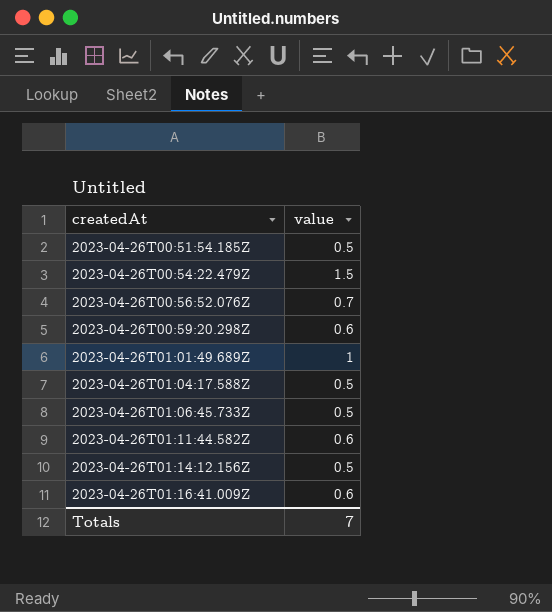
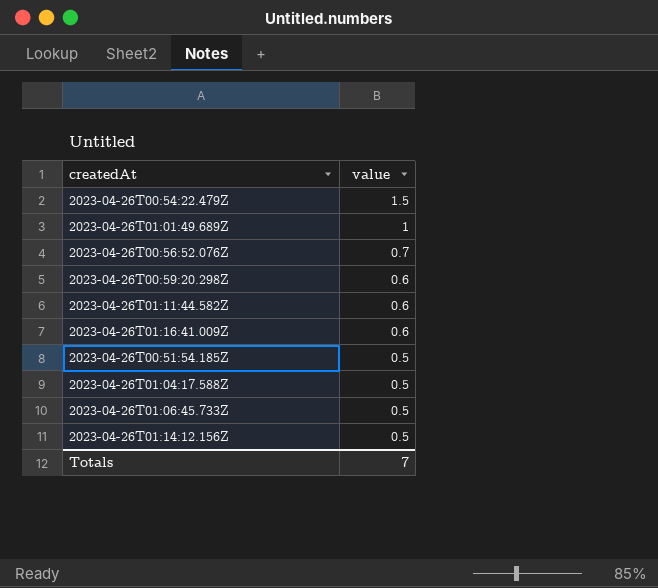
row order: createdAt ascending -> value descending

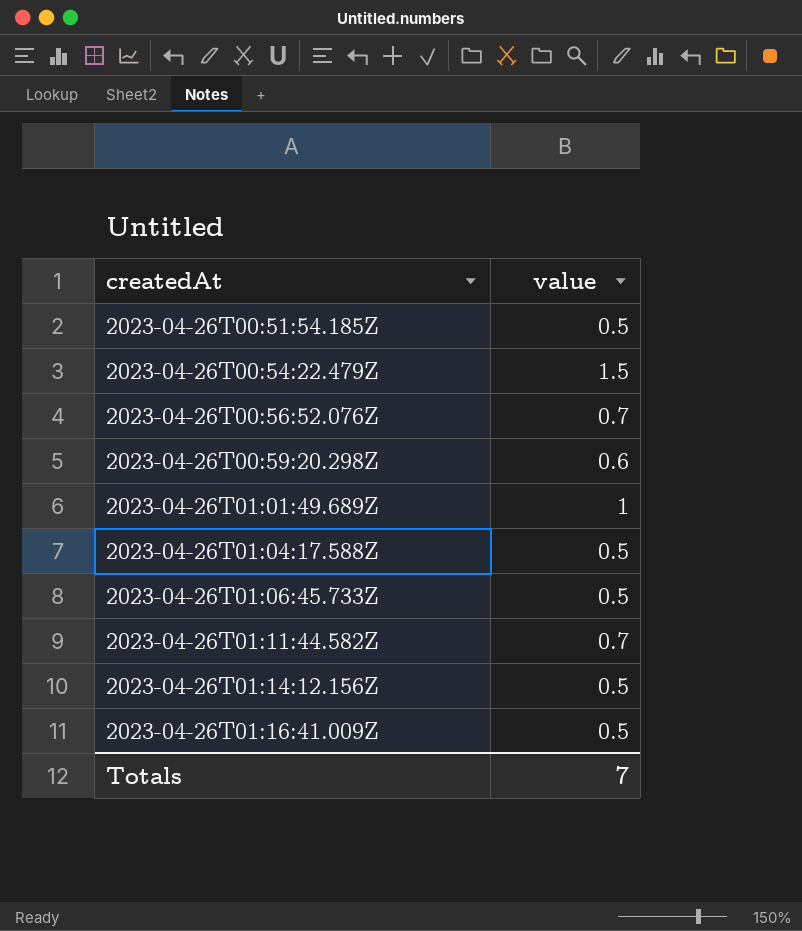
row order: value descending -> createdAt ascending
2023-04-26T01:11:44.582Z | value: 0.6 -> 0.7
2023-04-26T01:16:41.009Z | value: 0.6 -> 0.5

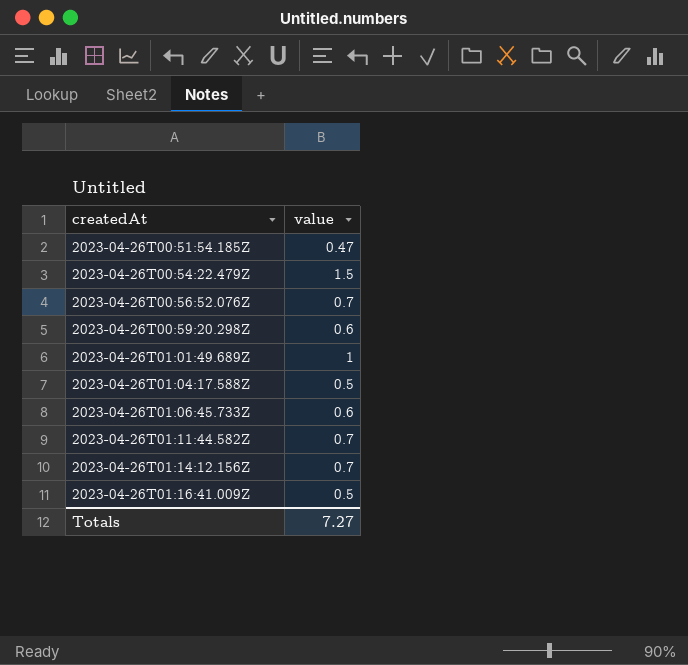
2023-04-26T00:51:54.185Z | value: 0.5 -> 0.47
2023-04-26T01:06:45.733Z | value: 0.5 -> 0.6
2023-04-26T01:14:12.156Z | value: 0.5 -> 0.7
Totals | value: 7 -> 7.27

